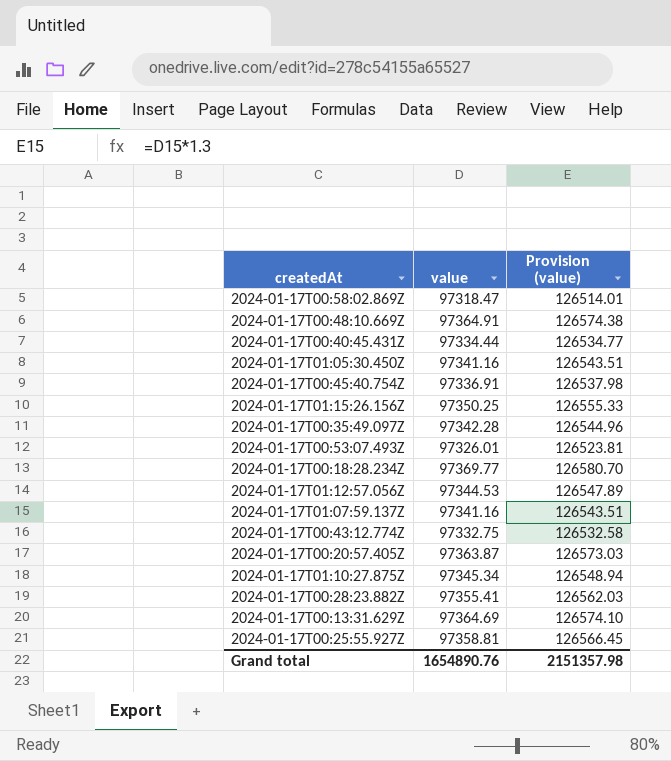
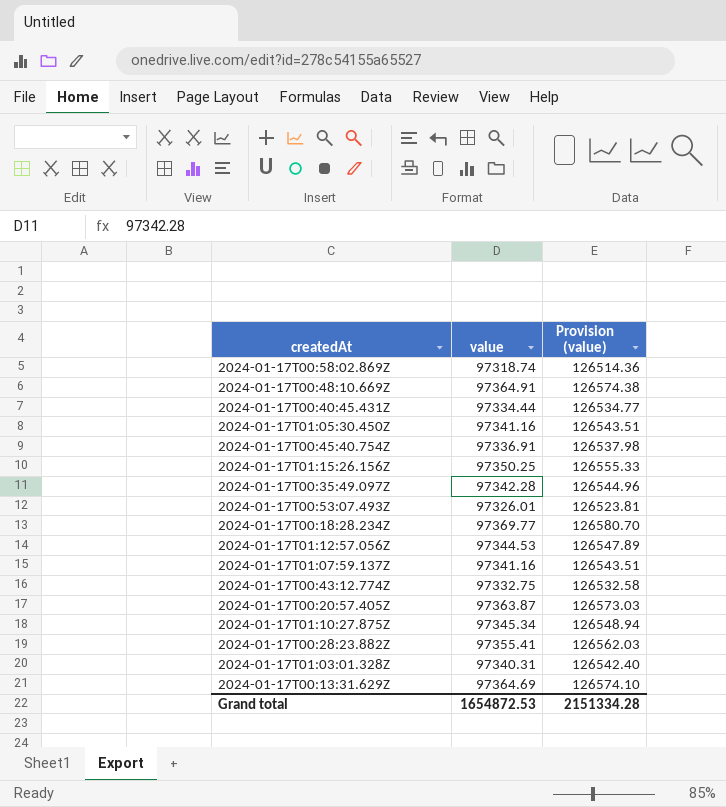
row 2024-01-17T00:25:55.927Z: 97358.81 | 126566.45 -> none
2024-01-17T00:58:02.869Z | value: 97318.47 -> 97318.74
2024-01-17T00:58:02.869Z | Provision (value): 126514.01 -> 126514.36
row 2024-01-17T01:03:01.328Z: none -> 97340.31 | 126542.40
Grand total | value: 1654890.76 -> 1654872.53
Grand total | Provision (value): 2151357.98 -> 2151334.28

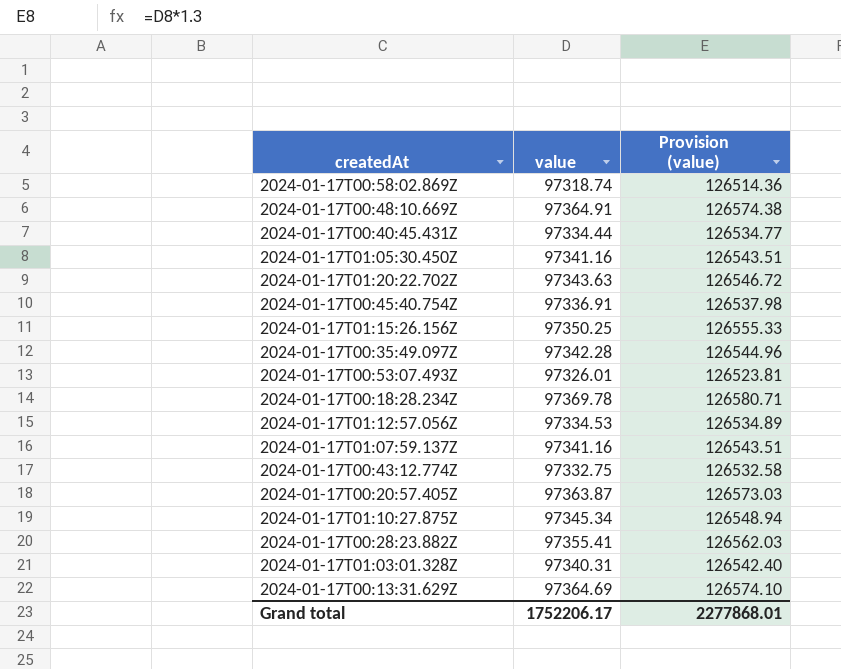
row 2024-01-17T01:20:22.702Z: none -> 97343.63 | 126546.72
2024-01-17T00:18:28.234Z | value: 97369.77 -> 97369.78
2024-01-17T00:18:28.234Z | Provision (value): 126580.70 -> 126580.71
2024-01-17T01:12:57.056Z | value: 97344.53 -> 97334.53
2024-01-17T01:12:57.056Z | Provision (value): 126547.89 -> 126534.89
Grand total | value: 1654872.53 -> 1752206.17
Grand total | Provision (value): 2151334.28 -> 2277868.01

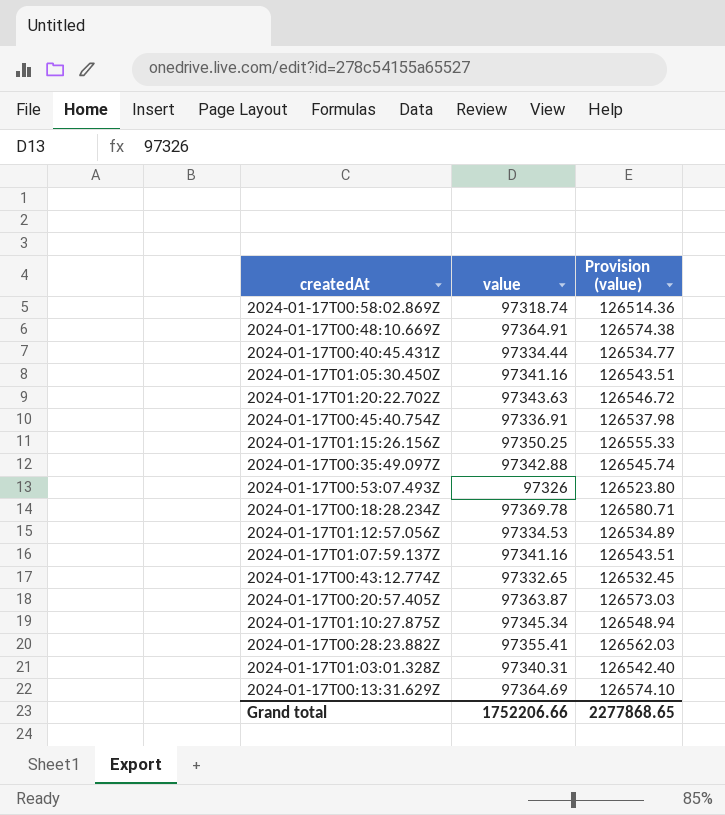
2024-01-17T00:35:49.097Z | value: 97342.28 -> 97342.88
2024-01-17T00:35:49.097Z | Provision (value): 126544.96 -> 126545.74
2024-01-17T00:53:07.493Z | value: 97326.01 -> 97326
2024-01-17T00:53:07.493Z | Provision (value): 126523.81 -> 126523.80
2024-01-17T00:43:12.774Z | value: 97332.75 -> 97332.65
2024-01-17T00:43:12.774Z | Provision (value): 126532.58 -> 126532.45
Grand total | value: 1752206.17 -> 1752206.66
Grand total | Provision (value): 2277868.01 -> 2277868.65

